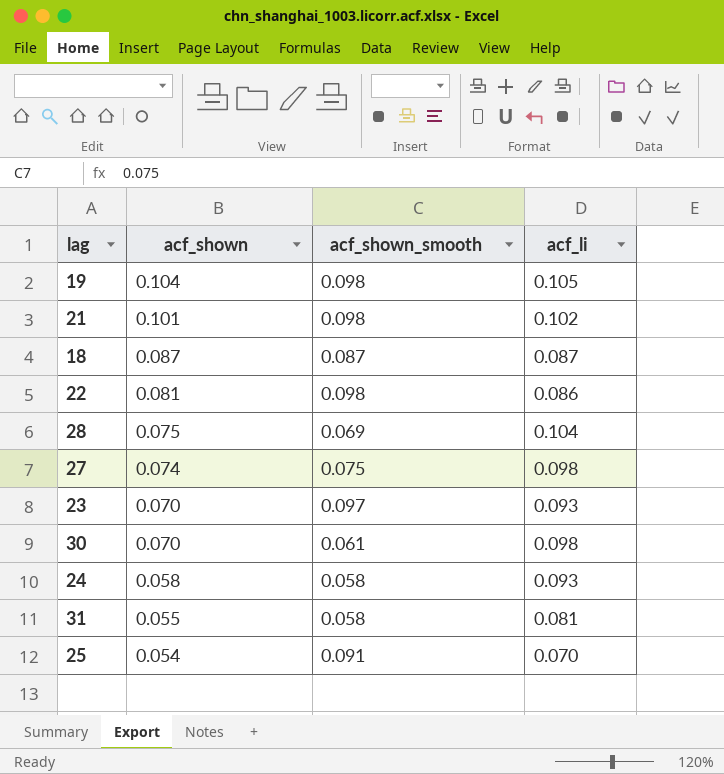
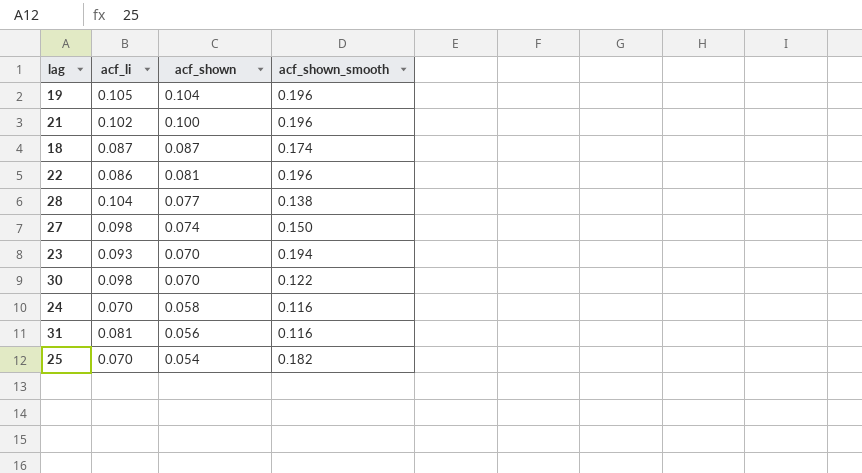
column acf_li | position: 4 -> 2
19 | acf_shown_smooth: 0.098 -> 0.196
21 | acf_shown: 0.101 -> 0.100
21 | acf_shown_smooth: 0.098 -> 0.196
18 | acf_shown_smooth: 0.087 -> 0.174
22 | acf_shown_smooth: 0.098 -> 0.196
28 | acf_shown: 0.075 -> 0.077
28 | acf_shown_smooth: 0.069 -> 0.138
27 | acf_shown_smooth: 0.075 -> 0.150
23 | acf_shown_smooth: 0.097 -> 0.194
30 | acf_shown_smooth: 0.061 -> 0.122
24 | acf_li: 0.093 -> 0.070
24 | acf_shown_smooth: 0.058 -> 0.116
31 | acf_shown: 0.055 -> 0.056
31 | acf_shown_smooth: 0.058 -> 0.116
25 | acf_shown_smooth: 0.091 -> 0.182

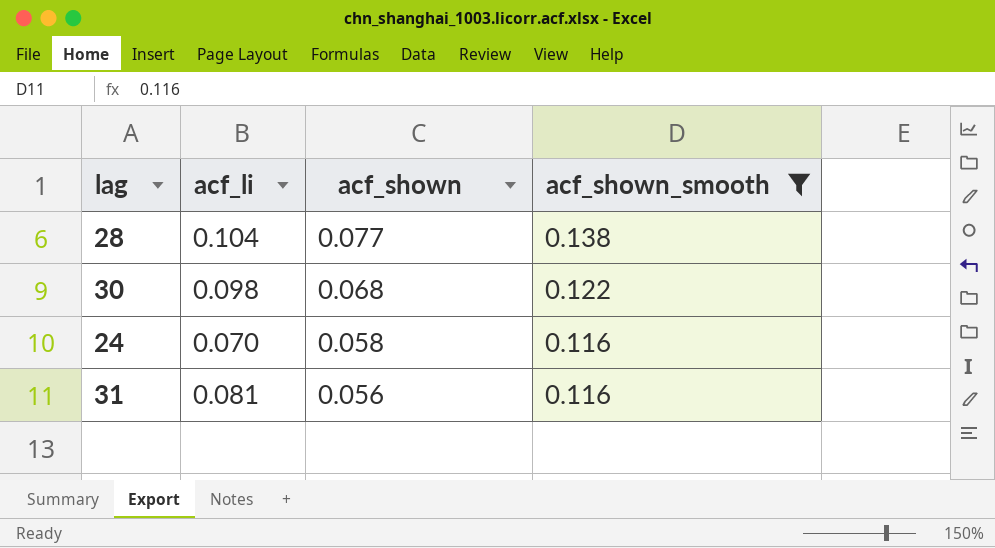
filter: none -> acf_shown_smooth <= 0.138
30 | acf_shown: 0.070 -> 0.068

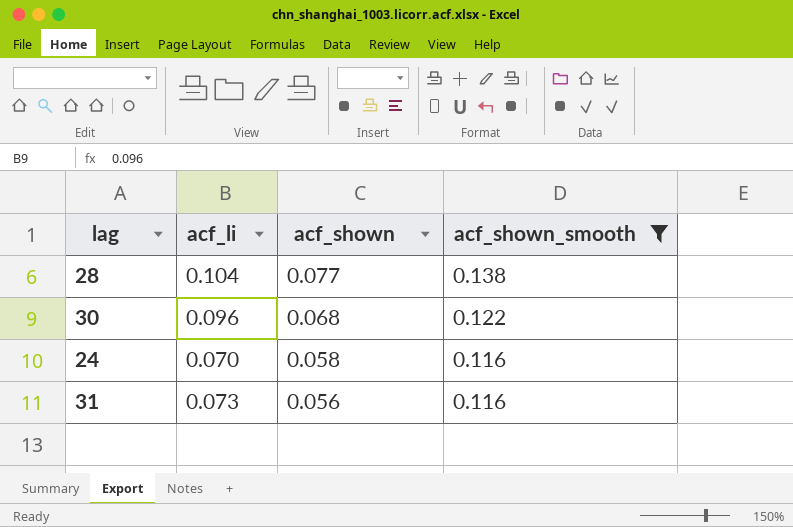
30 | acf_li: 0.098 -> 0.096
31 | acf_li: 0.081 -> 0.073

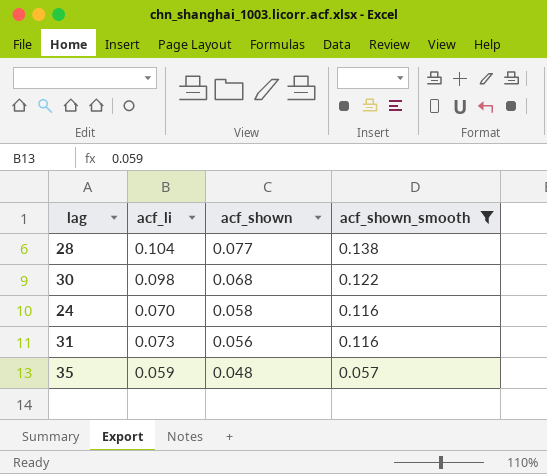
30 | acf_li: 0.096 -> 0.098
row 35: none -> 0.059 | 0.048 | 0.057

